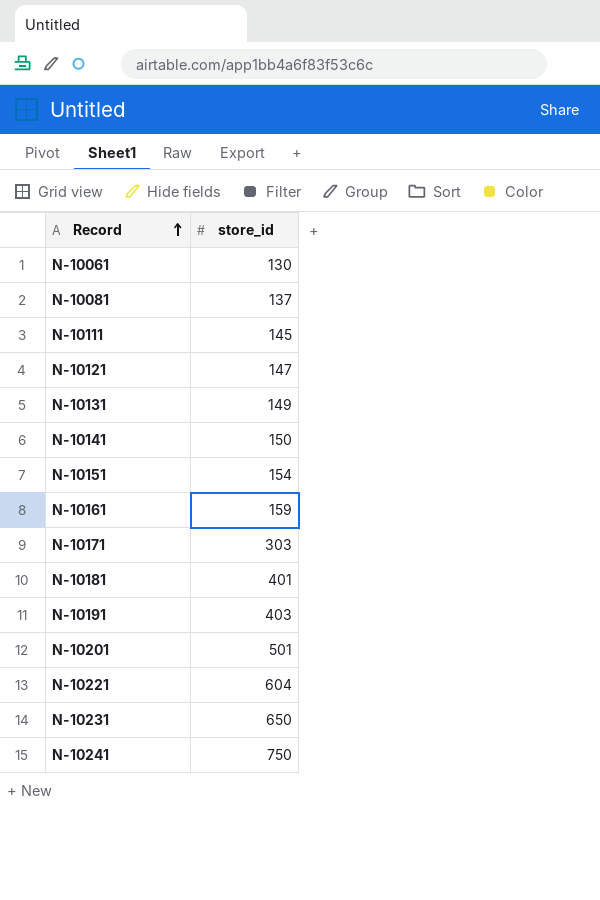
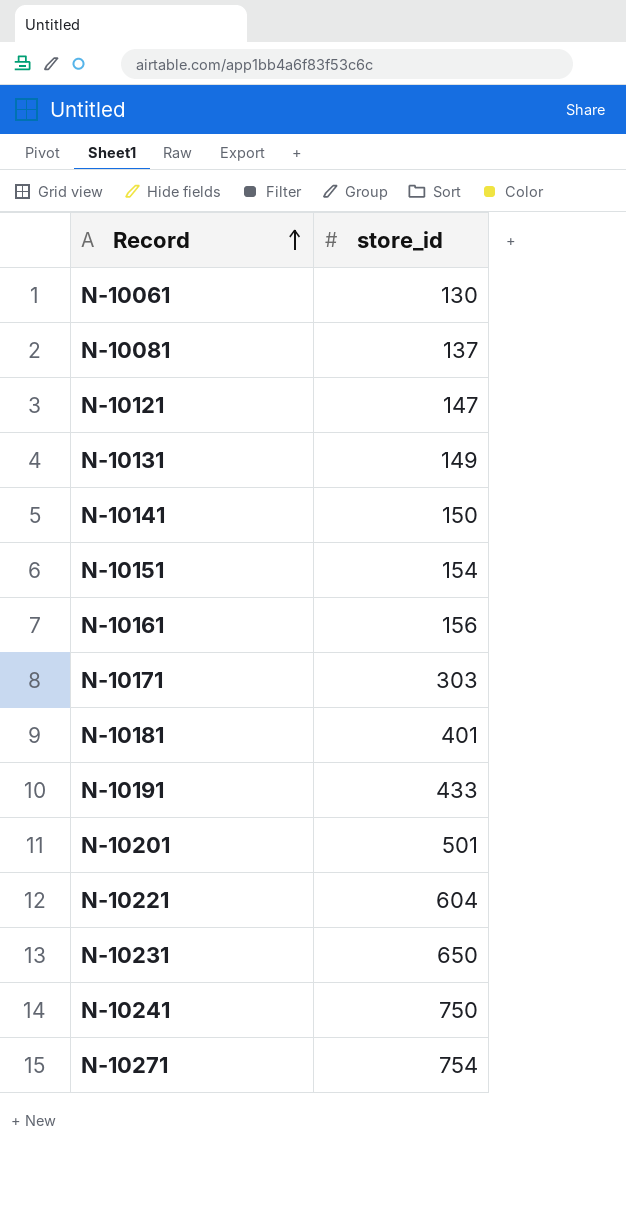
row N-10111: 145 -> none
N-10161 | store_id: 159 -> 156
N-10191 | store_id: 403 -> 433
row N-10271: none -> 754

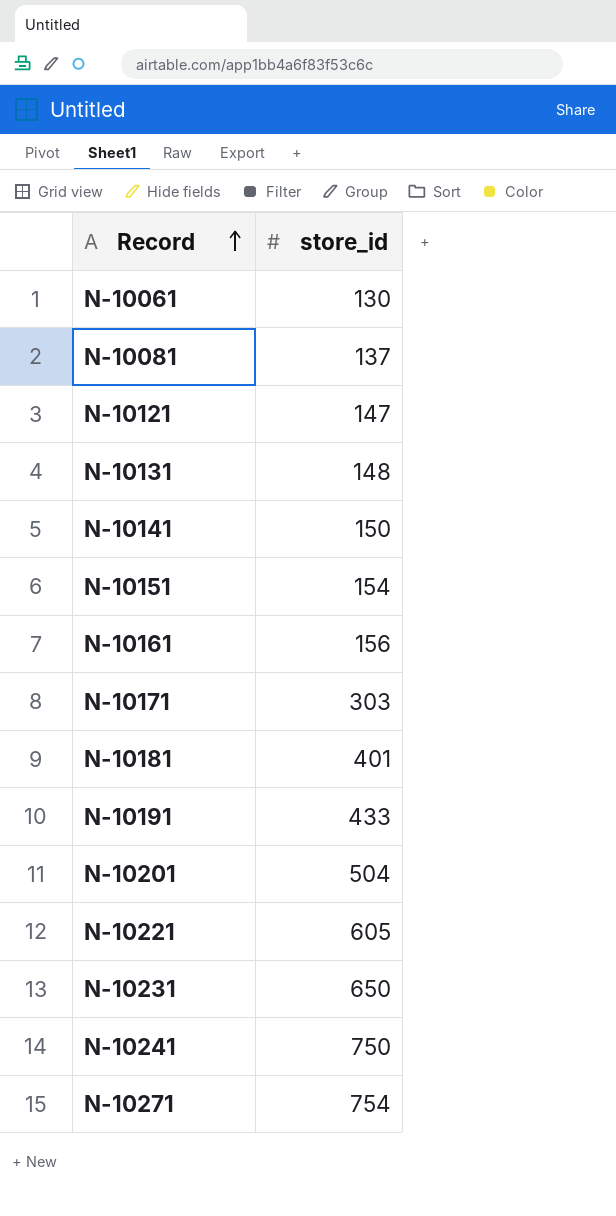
N-10131 | store_id: 149 -> 148
N-10201 | store_id: 501 -> 504
N-10221 | store_id: 604 -> 605

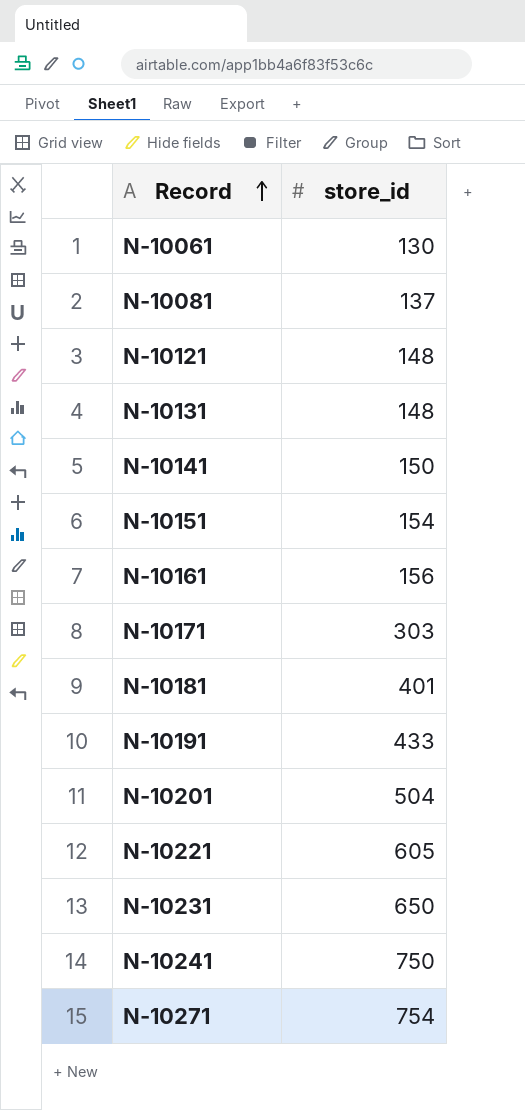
N-10121 | store_id: 147 -> 148

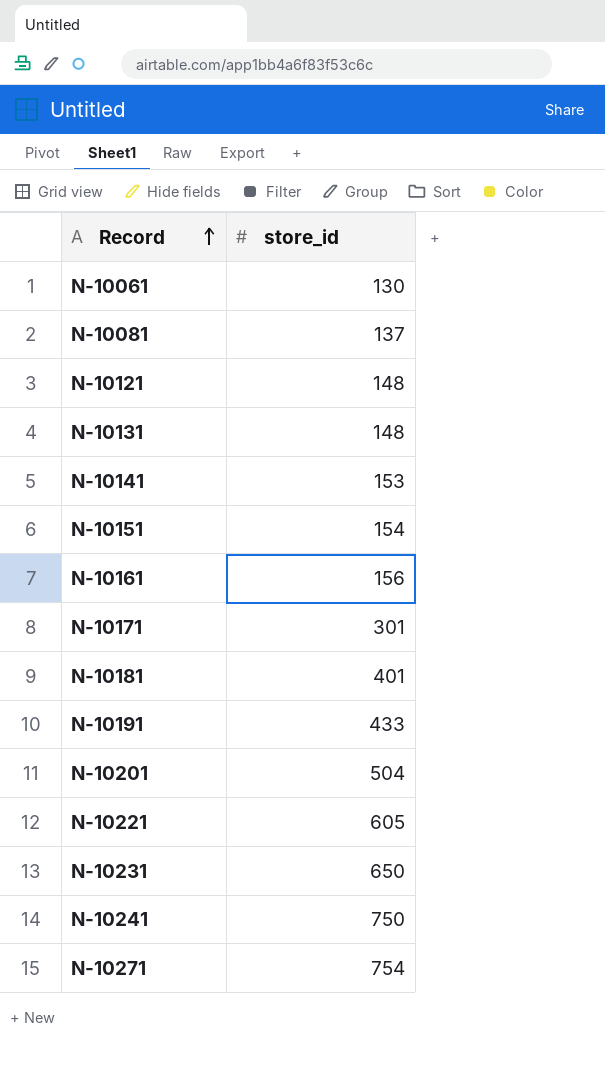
N-10141 | store_id: 150 -> 153
N-10171 | store_id: 303 -> 301

